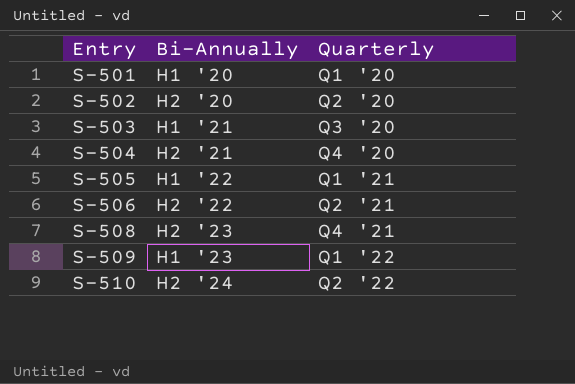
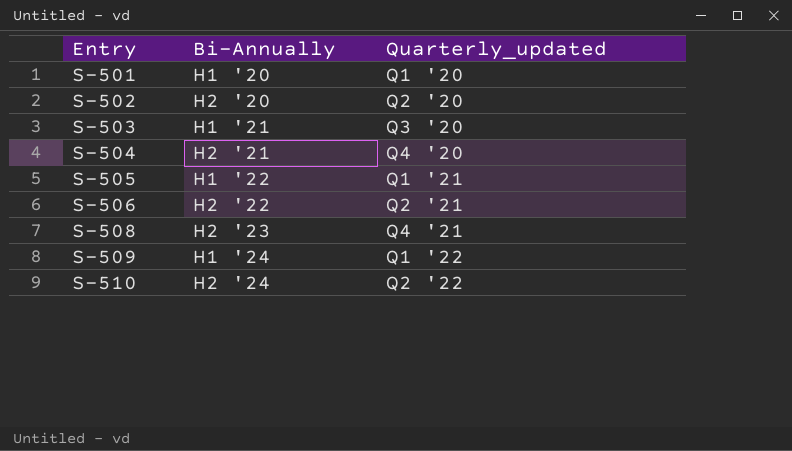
column name: Quarterly -> Quarterly_updated
S-509 | Bi-Annually: H1 '23 -> H1 '24

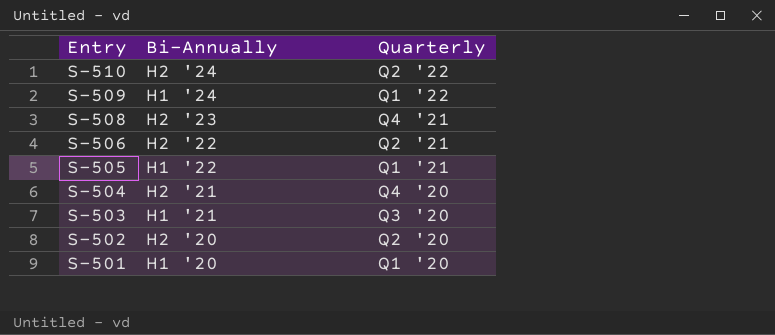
row order: Entry ascending -> Entry descending
column name: Quarterly_updated -> Quarterly

